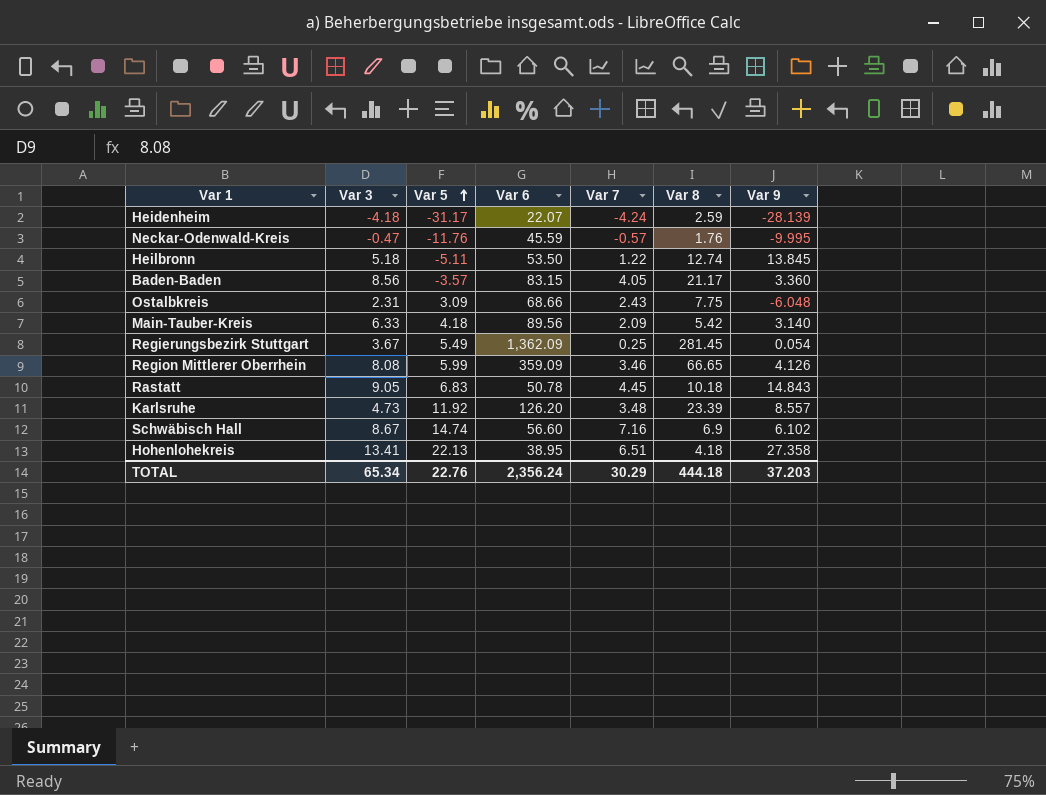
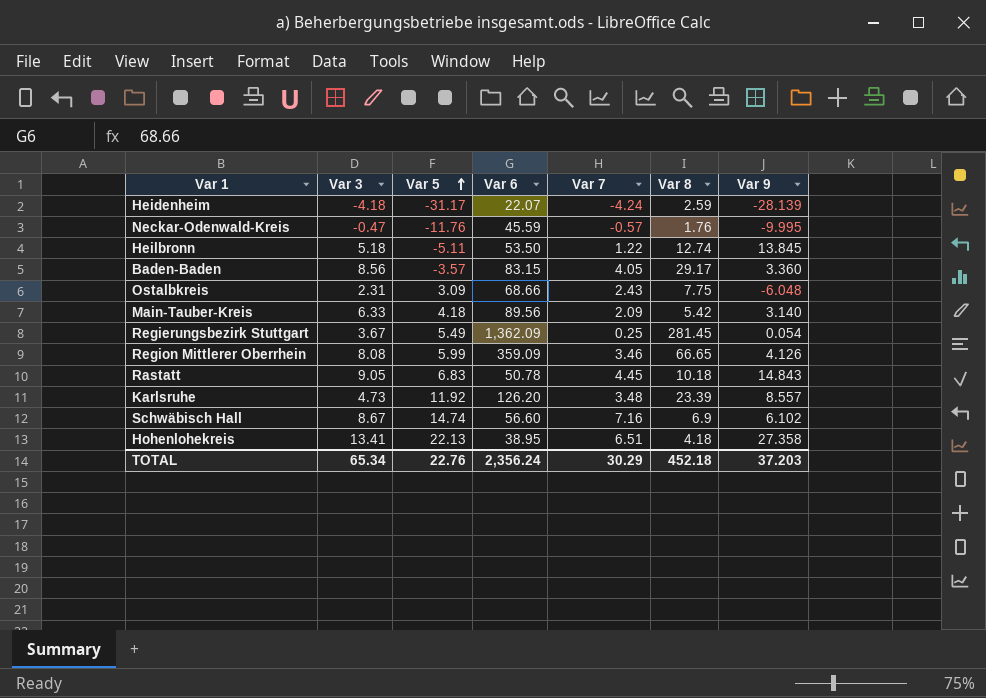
Baden-Baden | Var 8: 21.17 -> 29.17
TOTAL | Var 8: 444.18 -> 452.18

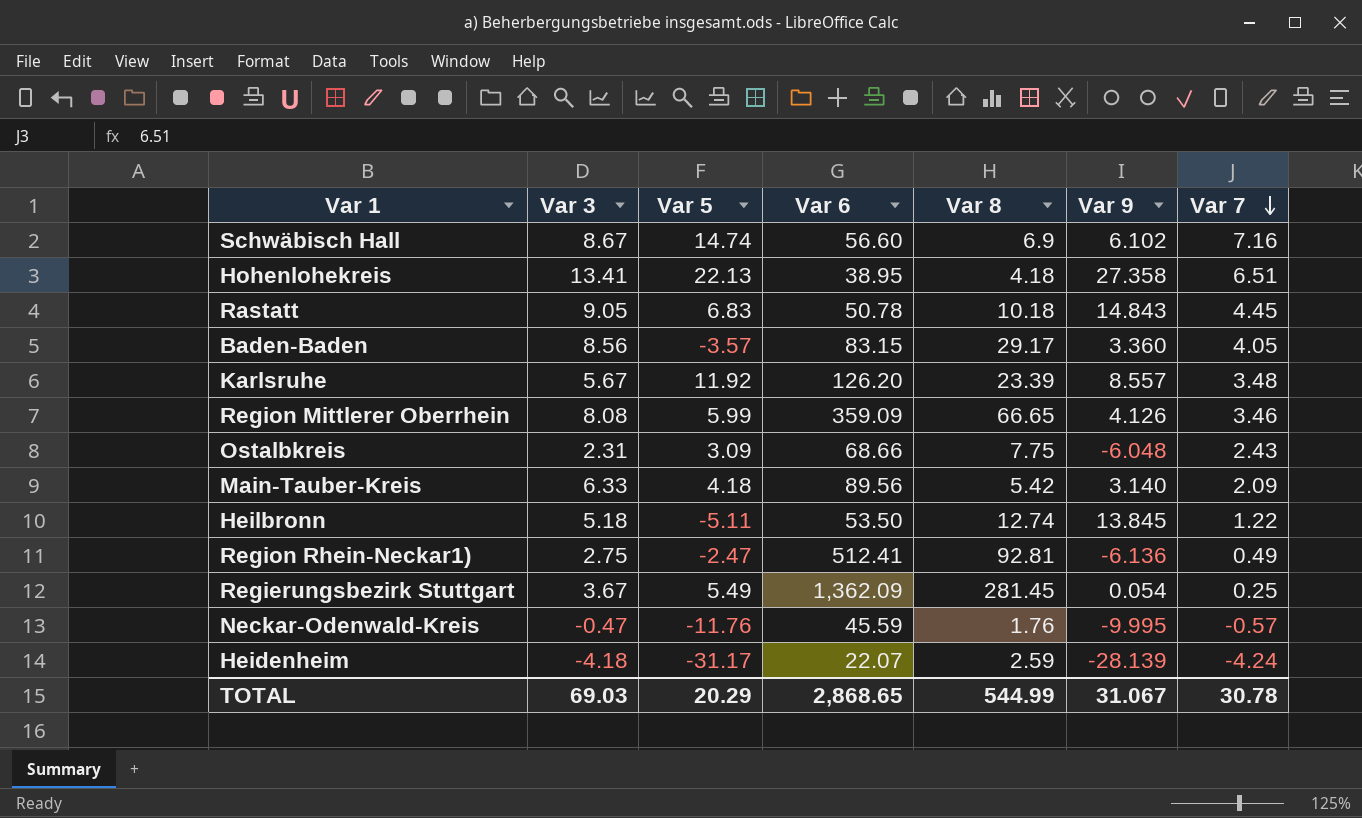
row order: Var 5 ascending -> Var 7 descending
column Var 7 | position: 5 -> 7
Karlsruhe | Var 3: 4.73 -> 5.67
row Region Rhein-Neckar1): none -> 2.75 | -2.47 | 512.41 | 92.81 | -6.136 | 0.49
TOTAL | Var 3: 65.34 -> 69.03
TOTAL | Var 5: 22.76 -> 20.29
TOTAL | Var 6: 2,356.24 -> 2,868.65
TOTAL | Var 8: 452.18 -> 544.99
TOTAL | Var 9: 37.203 -> 31.067
TOTAL | Var 7: 30.29 -> 30.78

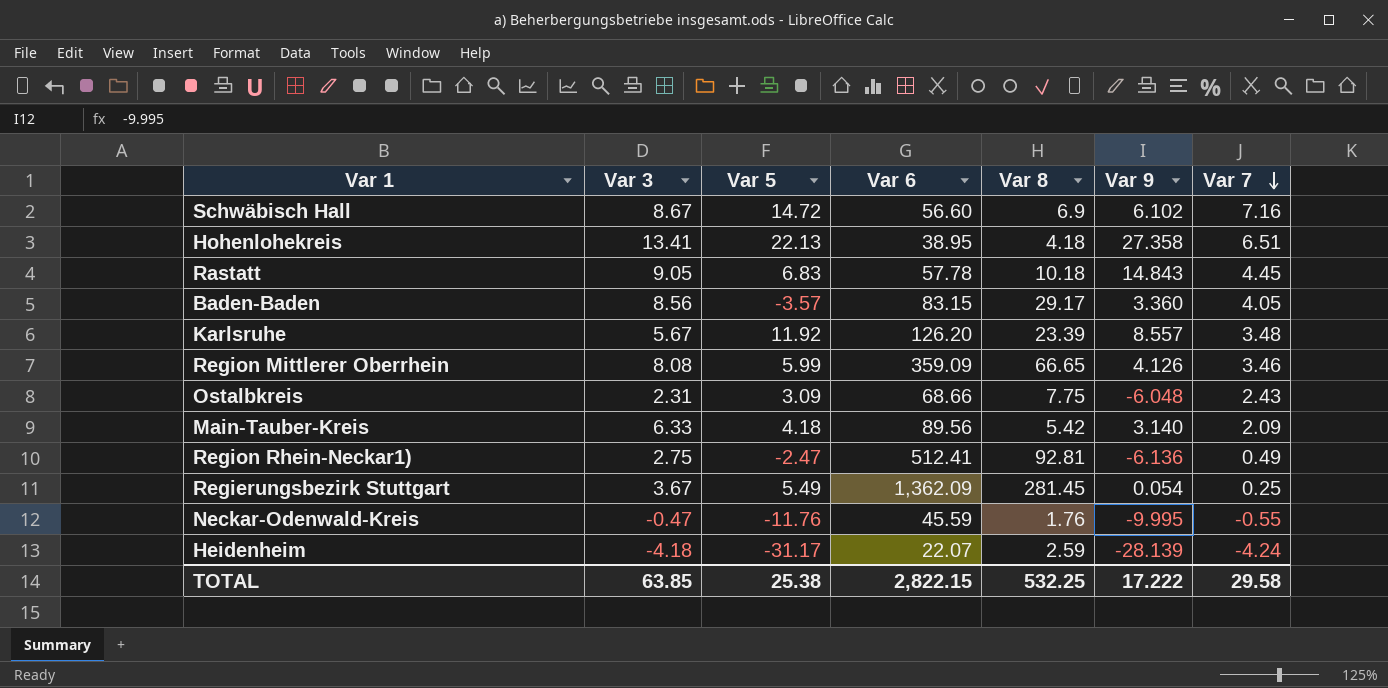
row Heilbronn: 5.18 | -5.11 | 53.50 | 12.74 | 13.845 | 1.22 -> none
Schwäbisch Hall | Var 5: 14.74 -> 14.72
Rastatt | Var 6: 50.78 -> 57.78
Neckar-Odenwald-Kreis | Var 7: -0.57 -> -0.55
TOTAL | Var 3: 69.03 -> 63.85
TOTAL | Var 5: 20.29 -> 25.38
TOTAL | Var 6: 2,868.65 -> 2,822.15
TOTAL | Var 8: 544.99 -> 532.25
TOTAL | Var 9: 31.067 -> 17.222
TOTAL | Var 7: 30.78 -> 29.58

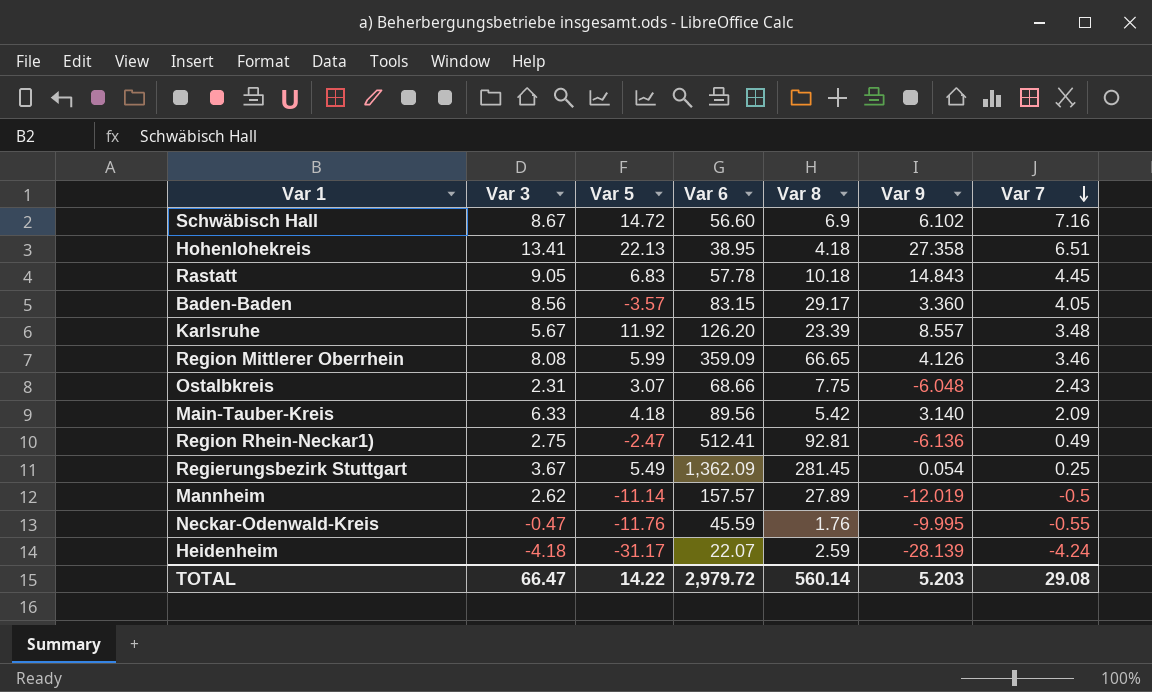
Ostalbkreis | Var 5: 3.09 -> 3.07
row Mannheim: none -> 2.62 | -11.14 | 157.57 | 27.89 | -12.019 | -0.5
TOTAL | Var 3: 63.85 -> 66.47
TOTAL | Var 5: 25.38 -> 14.22
TOTAL | Var 6: 2,822.15 -> 2,979.72
TOTAL | Var 8: 532.25 -> 560.14
TOTAL | Var 9: 17.222 -> 5.203
TOTAL | Var 7: 29.58 -> 29.08

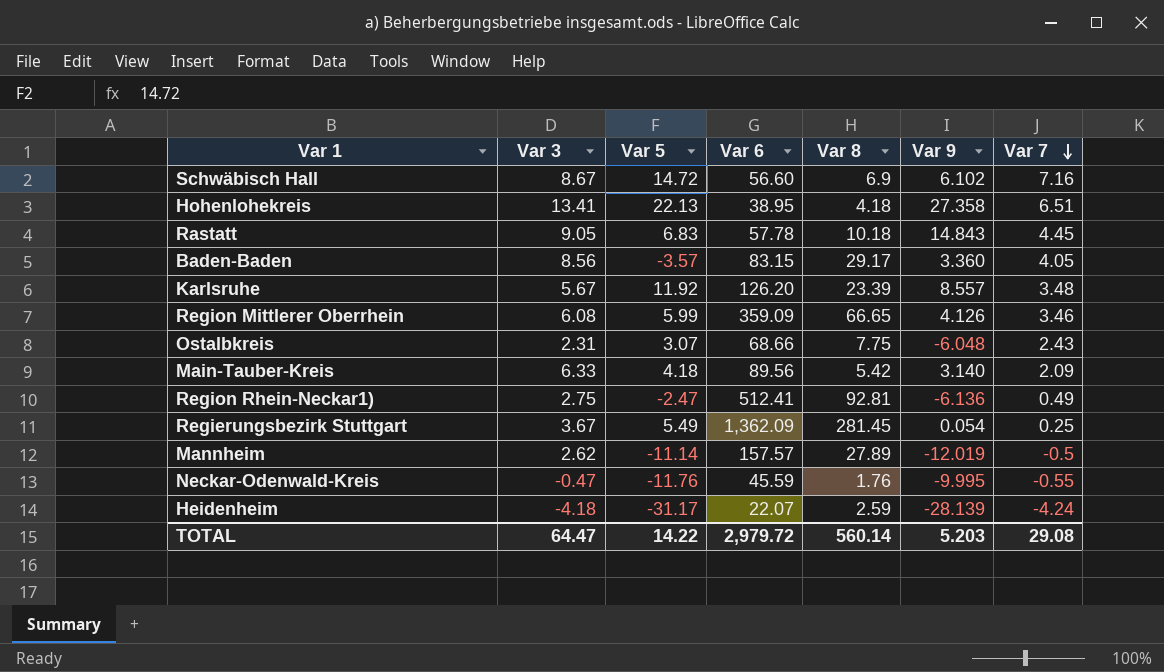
Region Mittlerer Oberrhein | Var 3: 8.08 -> 6.08
TOTAL | Var 3: 66.47 -> 64.47

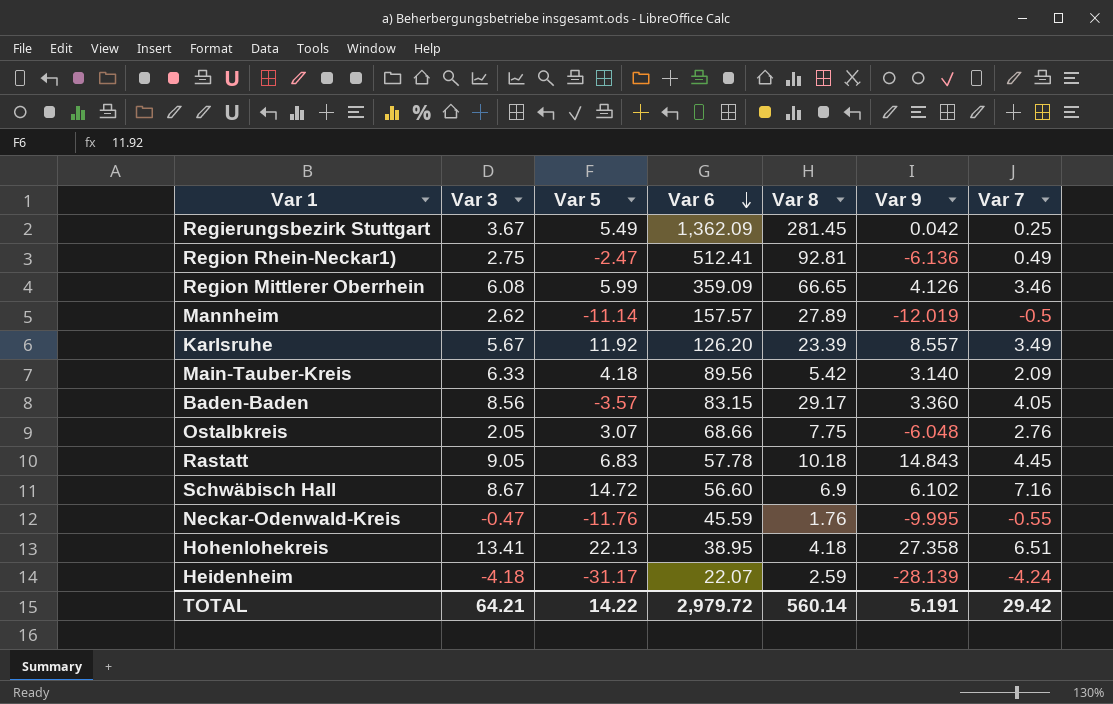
row order: Var 7 descending -> Var 6 descending
Regierungsbezirk Stuttgart | Var 9: 0.054 -> 0.042
Karlsruhe | Var 7: 3.48 -> 3.49
Ostalbkreis | Var 3: 2.31 -> 2.05
Ostalbkreis | Var 7: 2.43 -> 2.76
TOTAL | Var 3: 64.47 -> 64.21
TOTAL | Var 9: 5.203 -> 5.191
TOTAL | Var 7: 29.08 -> 29.42

